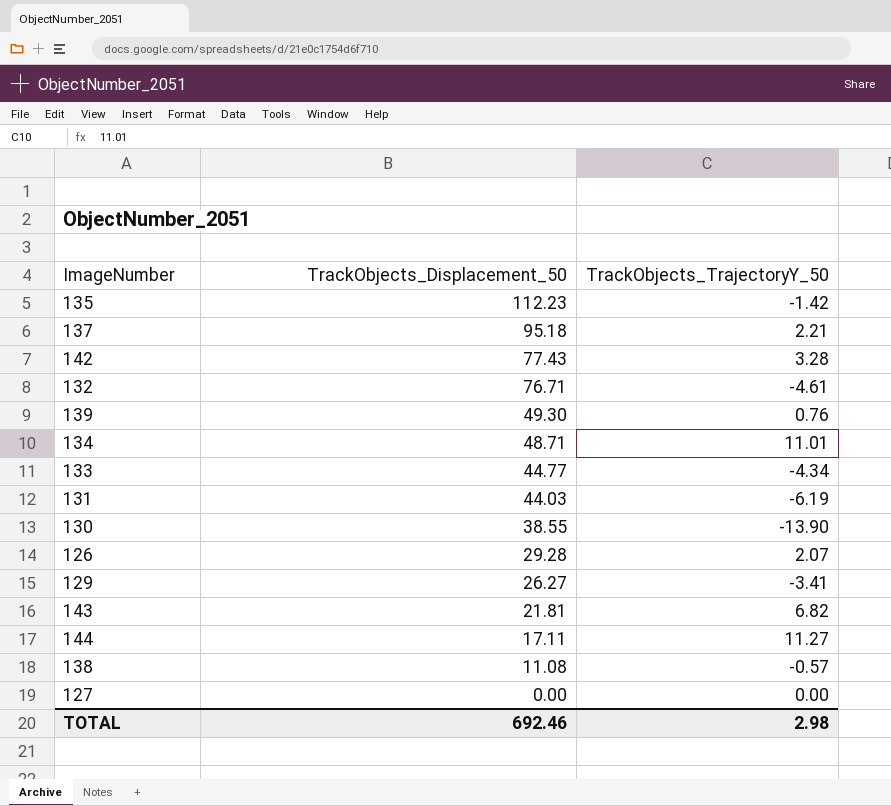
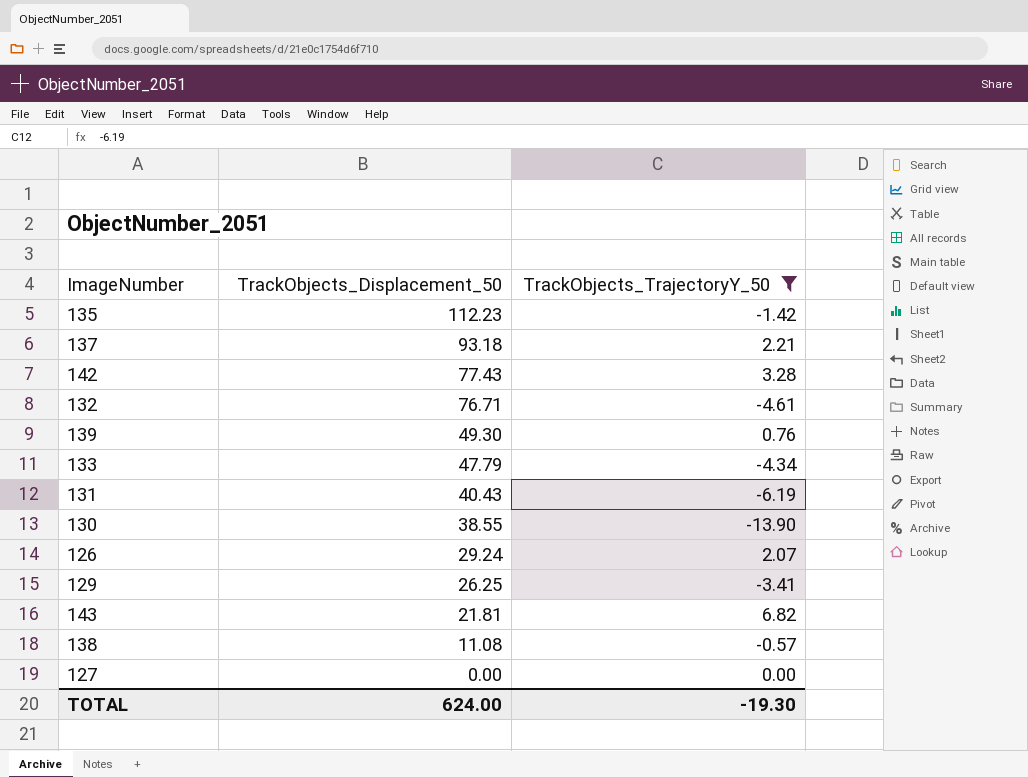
filter: none -> TrackObjects_TrajectoryY_50 <= 6.82
137 | TrackObjects_Displacement_50: 95.18 -> 93.18
133 | TrackObjects_Displacement_50: 44.77 -> 47.79
131 | TrackObjects_Displacement_50: 44.03 -> 40.43
126 | TrackObjects_Displacement_50: 29.28 -> 29.24
129 | TrackObjects_Displacement_50: 26.27 -> 26.25
TOTAL | TrackObjects_Displacement_50: 692.46 -> 624.00
TOTAL | TrackObjects_TrajectoryY_50: 2.98 -> -19.30

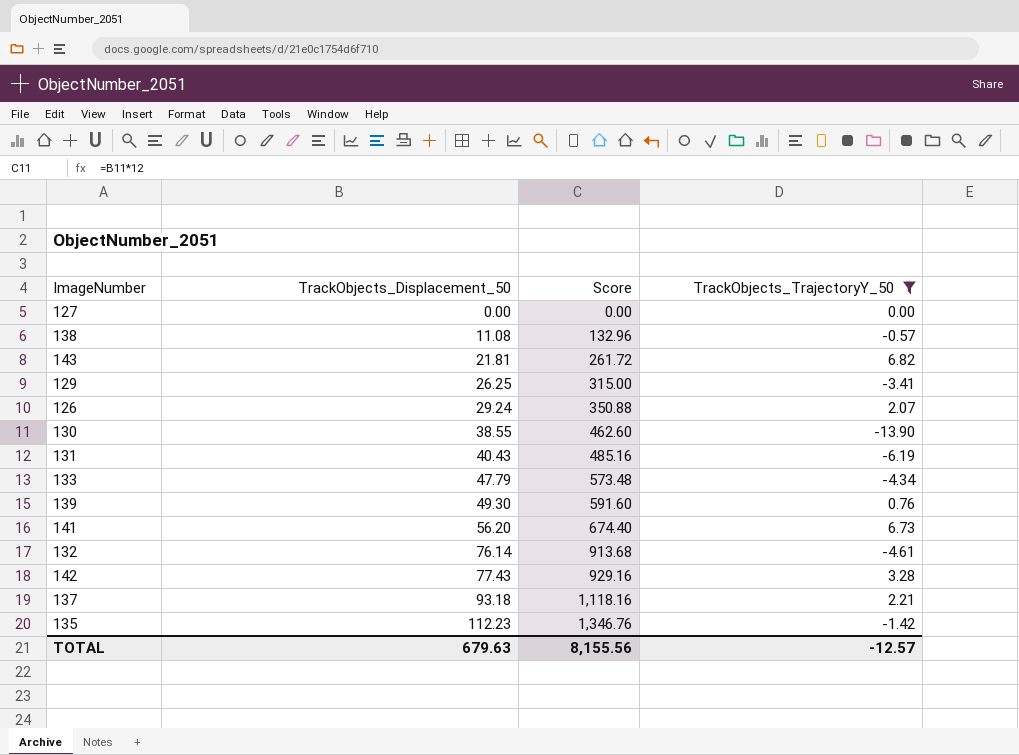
row order: TrackObjects_Displacement_50 descending -> TrackObjects_Displacement_50 ascending
column Score | formula: none -> [TrackObjects_Displacement_50] * 12
row 141: none -> 56.20 | 674.40 | 6.73
132 | TrackObjects_Displacement_50: 76.71 -> 76.14
TOTAL | TrackObjects_Displacement_50: 624.00 -> 679.63
TOTAL | TrackObjects_TrajectoryY_50: -19.30 -> -12.57

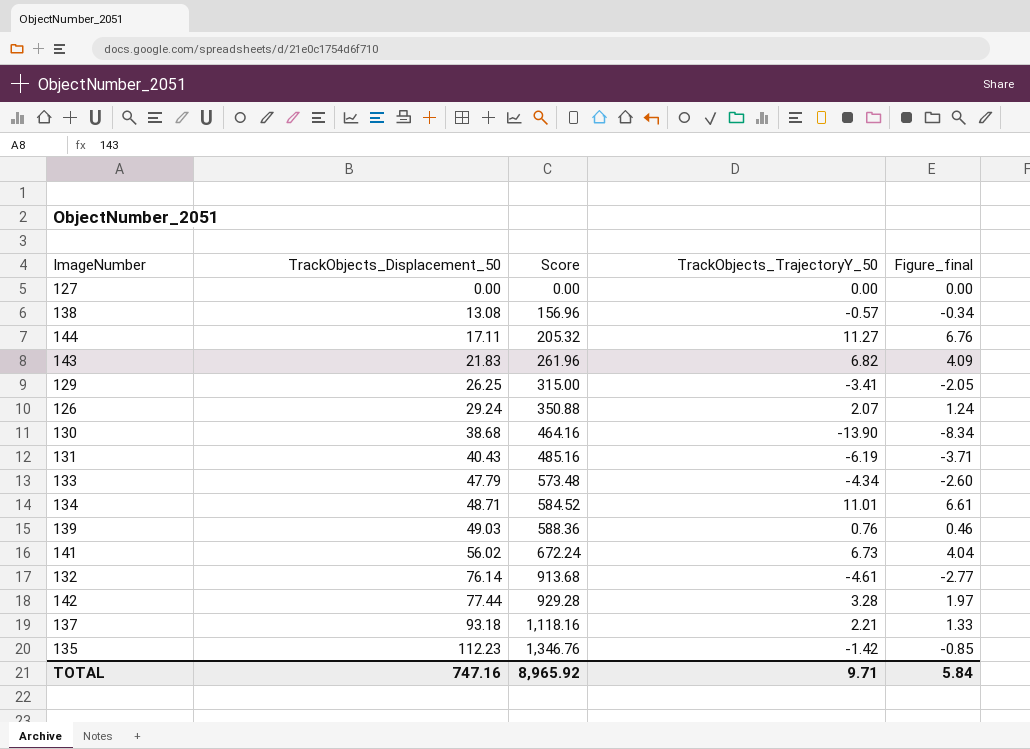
filter: TrackObjects_TrajectoryY_50 <= 6.82 -> none
column Figure_final | formula: none -> [TrackObjects_TrajectoryY_50] * 0.6
138 | TrackObjects_Displacement_50: 11.08 -> 13.08
138 | Score: 132.96 -> 156.96
143 | TrackObjects_Displacement_50: 21.81 -> 21.83
143 | Score: 261.72 -> 261.96
130 | TrackObjects_Displacement_50: 38.55 -> 38.68
130 | Score: 462.60 -> 464.16
139 | TrackObjects_Displacement_50: 49.30 -> 49.03
139 | Score: 591.60 -> 588.36
141 | TrackObjects_Displacement_50: 56.20 -> 56.02
141 | Score: 674.40 -> 672.24
142 | TrackObjects_Displacement_50: 77.43 -> 77.44
142 | Score: 929.16 -> 929.28
TOTAL | TrackObjects_Displacement_50: 679.63 -> 747.16
TOTAL | Score: 8,155.56 -> 8,965.92
TOTAL | TrackObjects_TrajectoryY_50: -12.57 -> 9.71

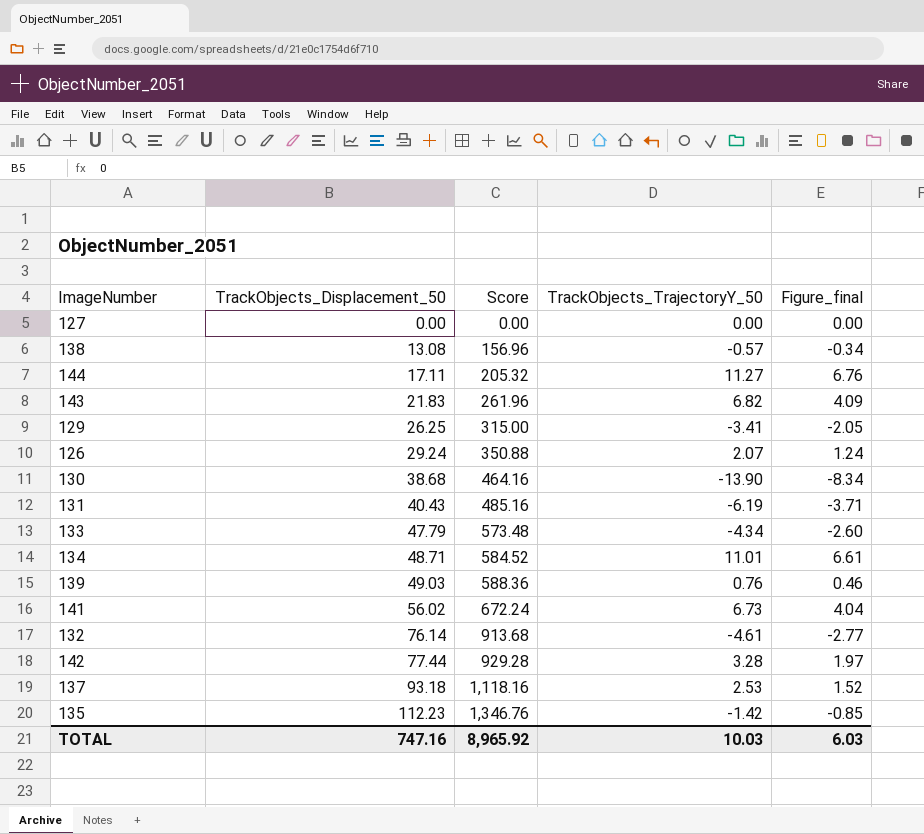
137 | TrackObjects_TrajectoryY_50: 2.21 -> 2.53
137 | Figure_final: 1.33 -> 1.52
TOTAL | TrackObjects_TrajectoryY_50: 9.71 -> 10.03
TOTAL | Figure_final: 5.84 -> 6.03

